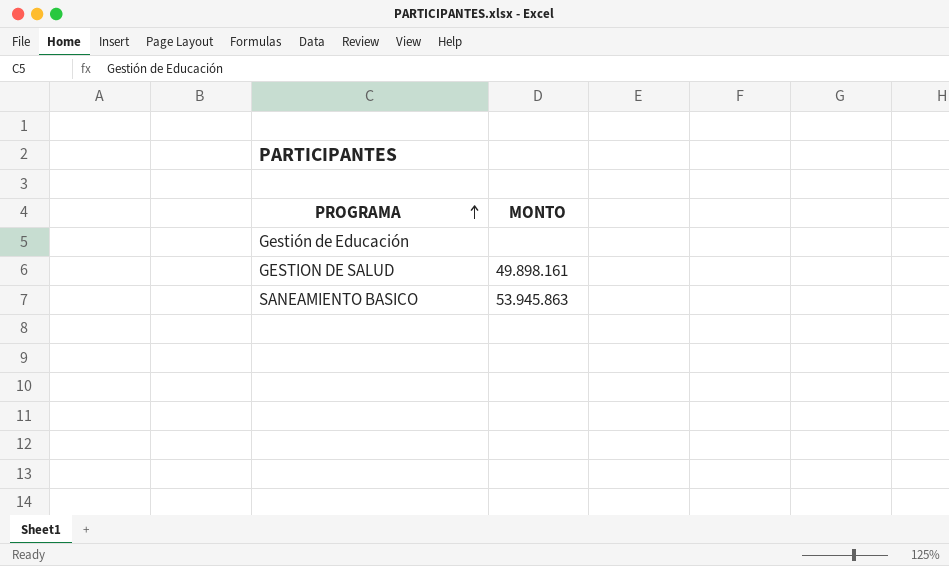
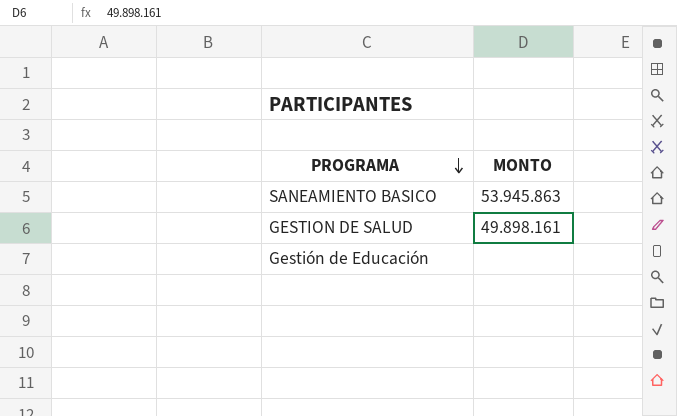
row order: PROGRAMA ascending -> PROGRAMA descending

